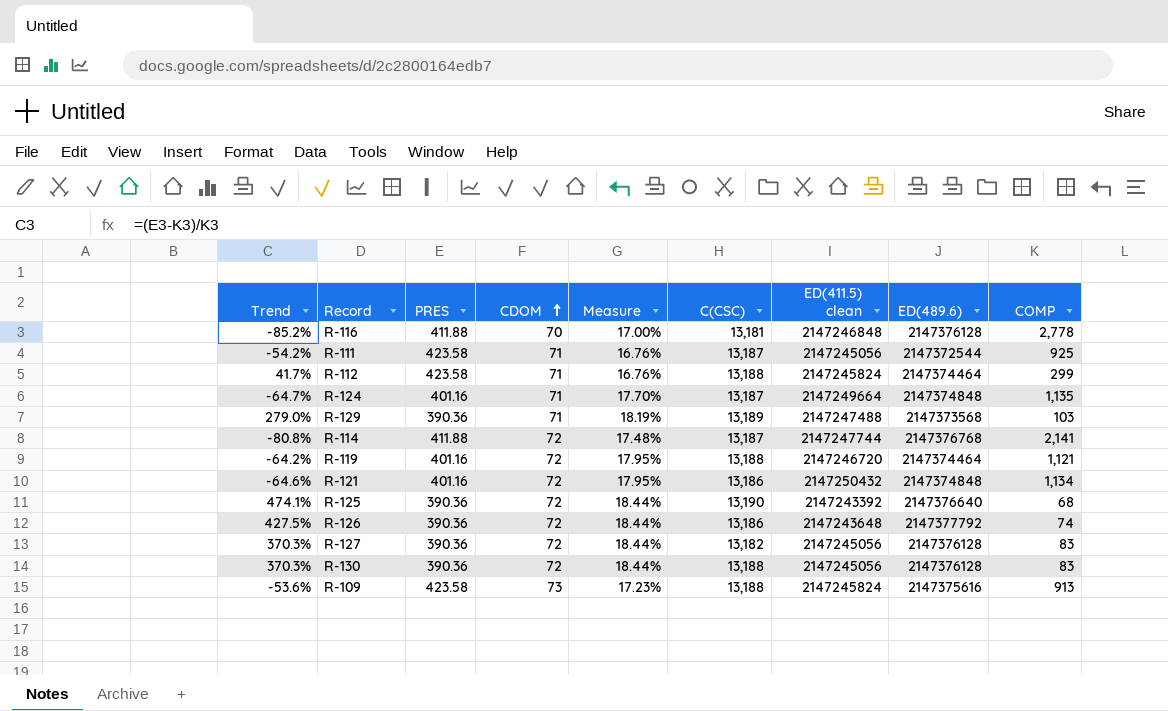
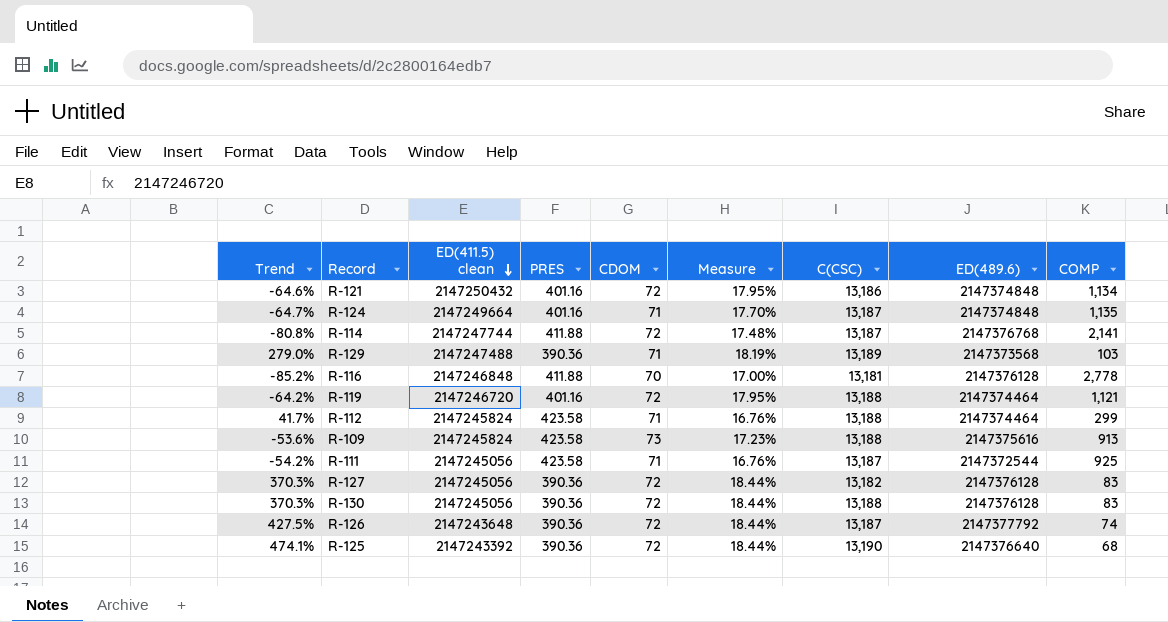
row order: CDOM ascending -> ED(411.5) clean descending
column ED(411.5) clean | position: 7 -> 3
R-126 | C(CSC): 13,186 -> 13,187

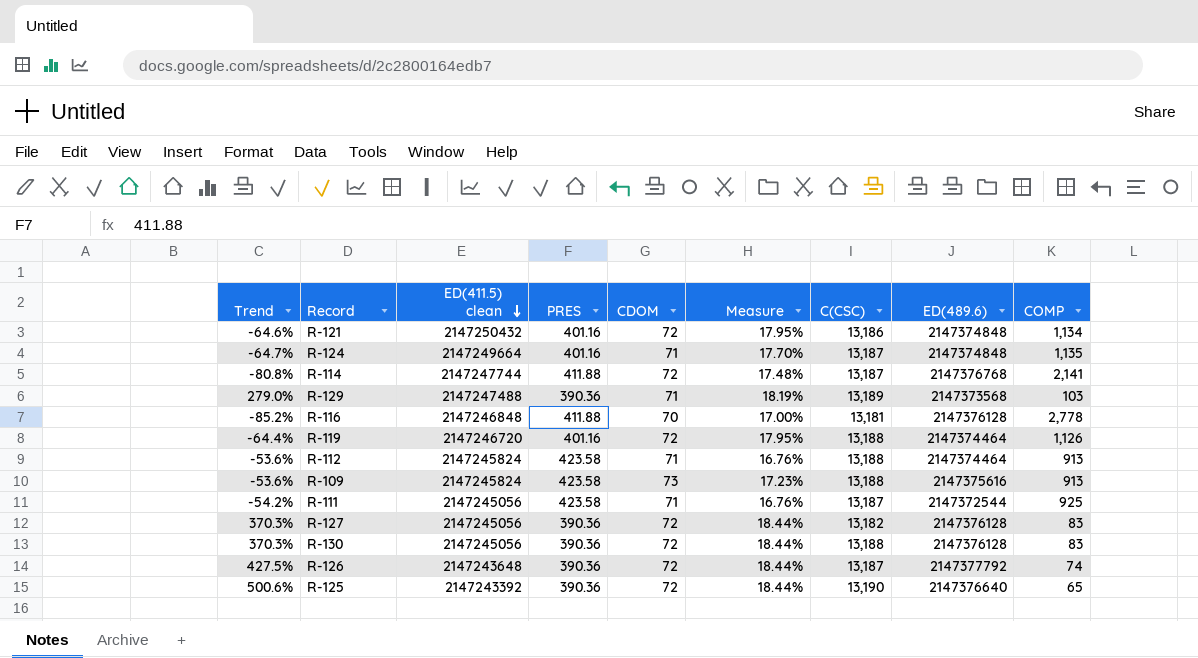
R-119 | Trend: -64.2% -> -64.4%
R-119 | COMP: 1,121 -> 1,126
R-112 | Trend: 41.7% -> -53.6%
R-112 | COMP: 299 -> 913
R-125 | Trend: 474.1% -> 500.6%
R-125 | COMP: 68 -> 65

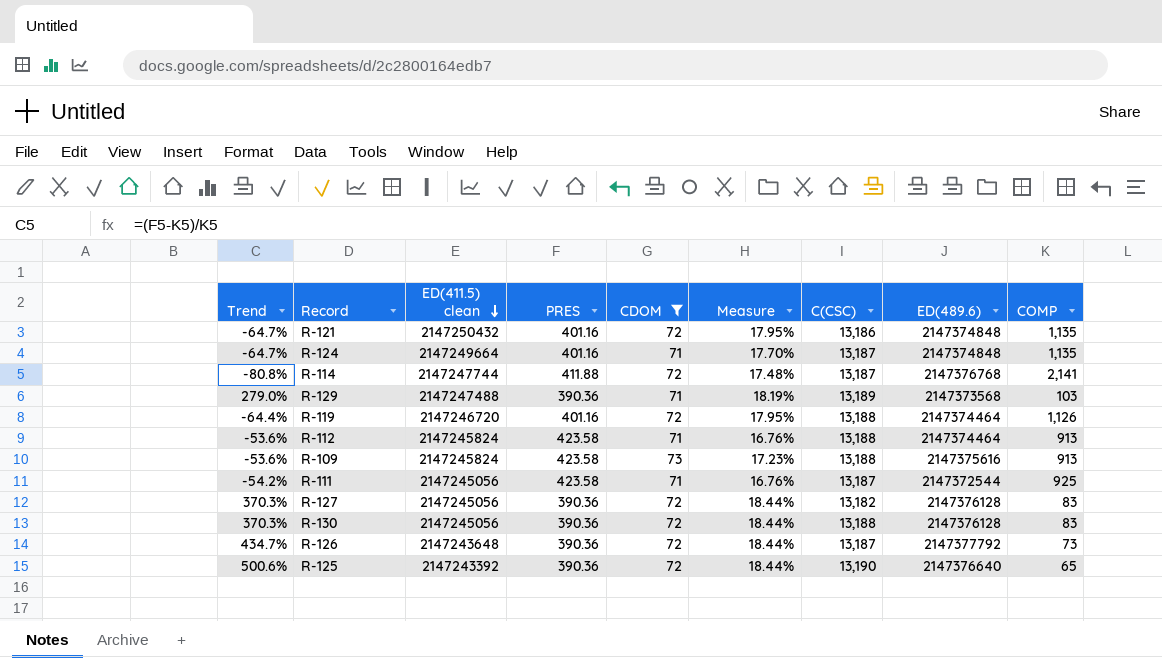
filter: none -> CDOM != 70
R-121 | Trend: -64.6% -> -64.7%
R-121 | COMP: 1,134 -> 1,135
R-126 | Trend: 427.5% -> 434.7%
R-126 | COMP: 74 -> 73

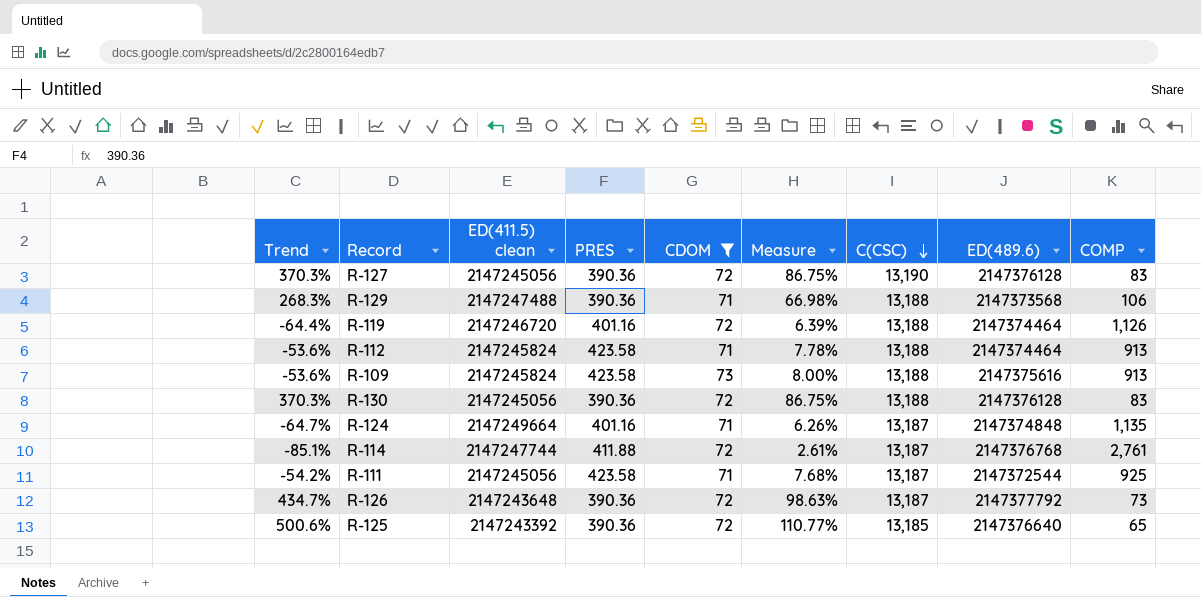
row order: ED(411.5) clean descending -> C(CSC) descending
column Measure | formula: [CDOM] / [PRES] -> [CDOM] / [COMP]
row R-121: -64.7% | 2147250432 | 401.16 | 72 | 17.95% | 13,186 | 2147374848 | 1,135 -> none
R-127 | C(CSC): 13,182 -> 13,190
R-129 | Trend: 279.0% -> 268.3%
R-129 | C(CSC): 13,189 -> 13,188
R-129 | COMP: 103 -> 106
R-114 | Trend: -80.8% -> -85.1%
R-114 | COMP: 2,141 -> 2,761
R-125 | C(CSC): 13,190 -> 13,185

